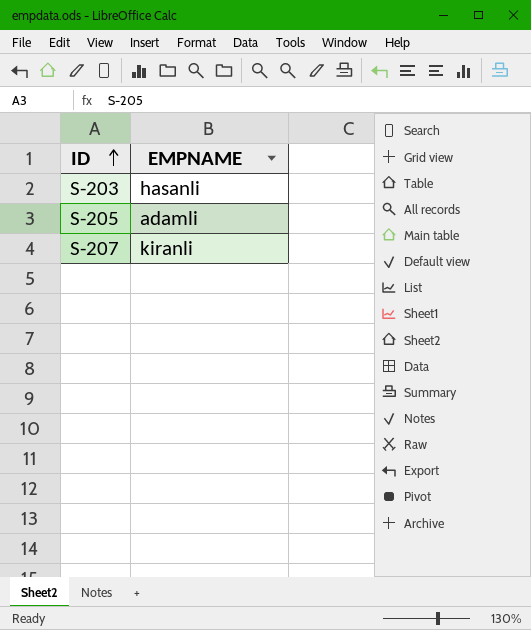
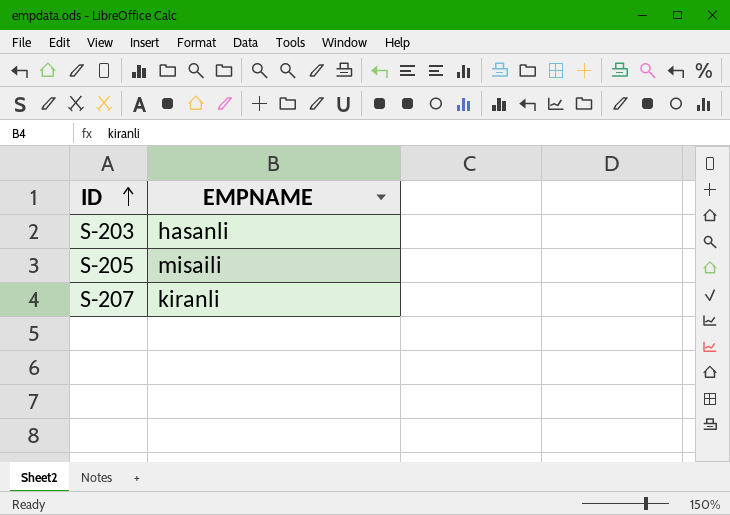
S-205 | EMPNAME: adamli -> misaili

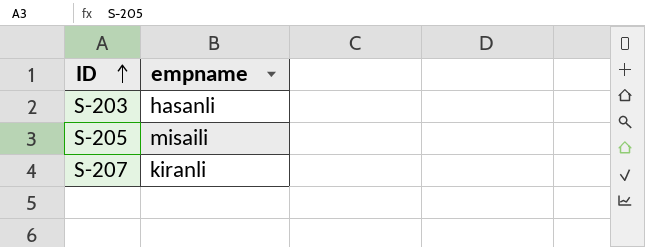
column name: EMPNAME -> empname

